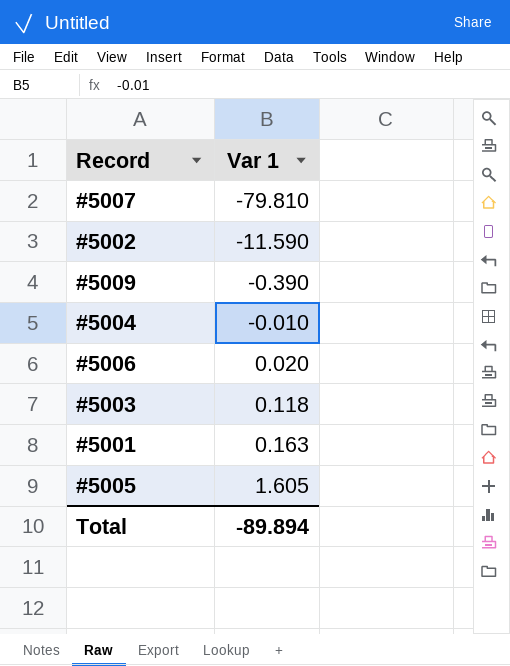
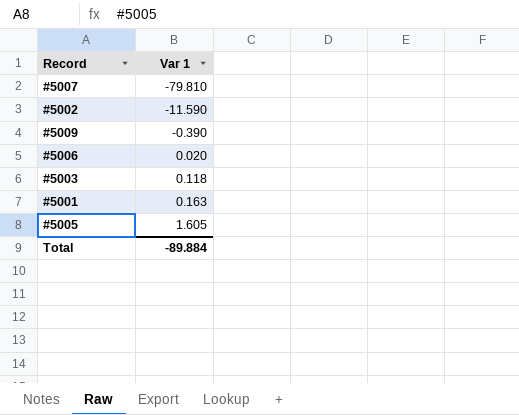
row #5004: -0.010 -> none
Total | Var 1: -89.894 -> -89.884

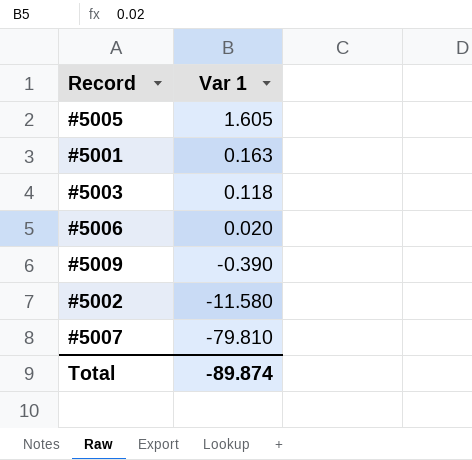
row order: Var 1 ascending -> Var 1 descending
#5002 | Var 1: -11.590 -> -11.580
Total | Var 1: -89.884 -> -89.874

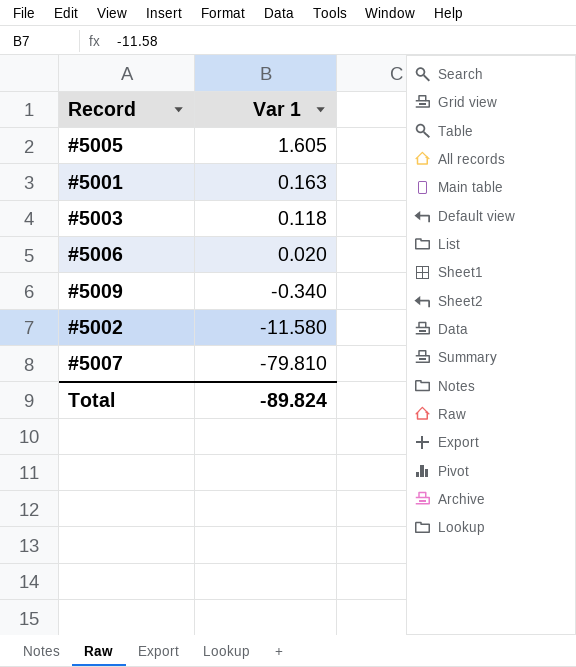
#5009 | Var 1: -0.390 -> -0.340
Total | Var 1: -89.874 -> -89.824

